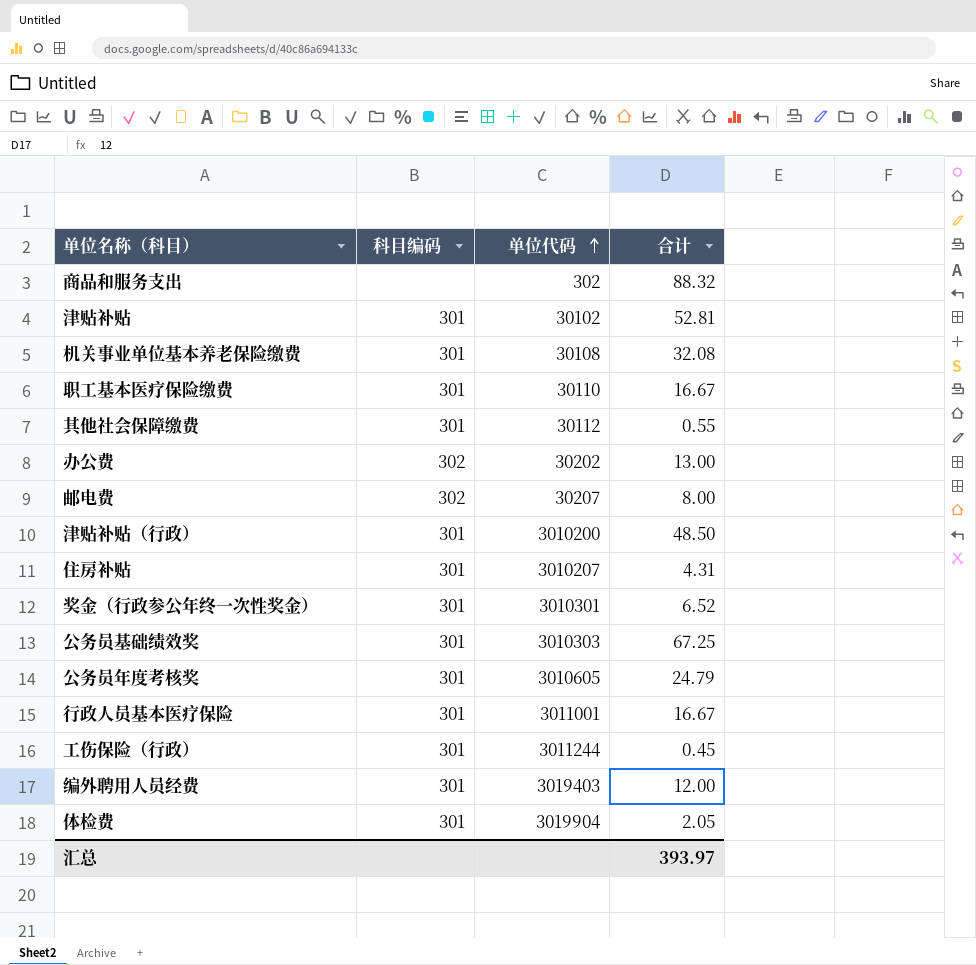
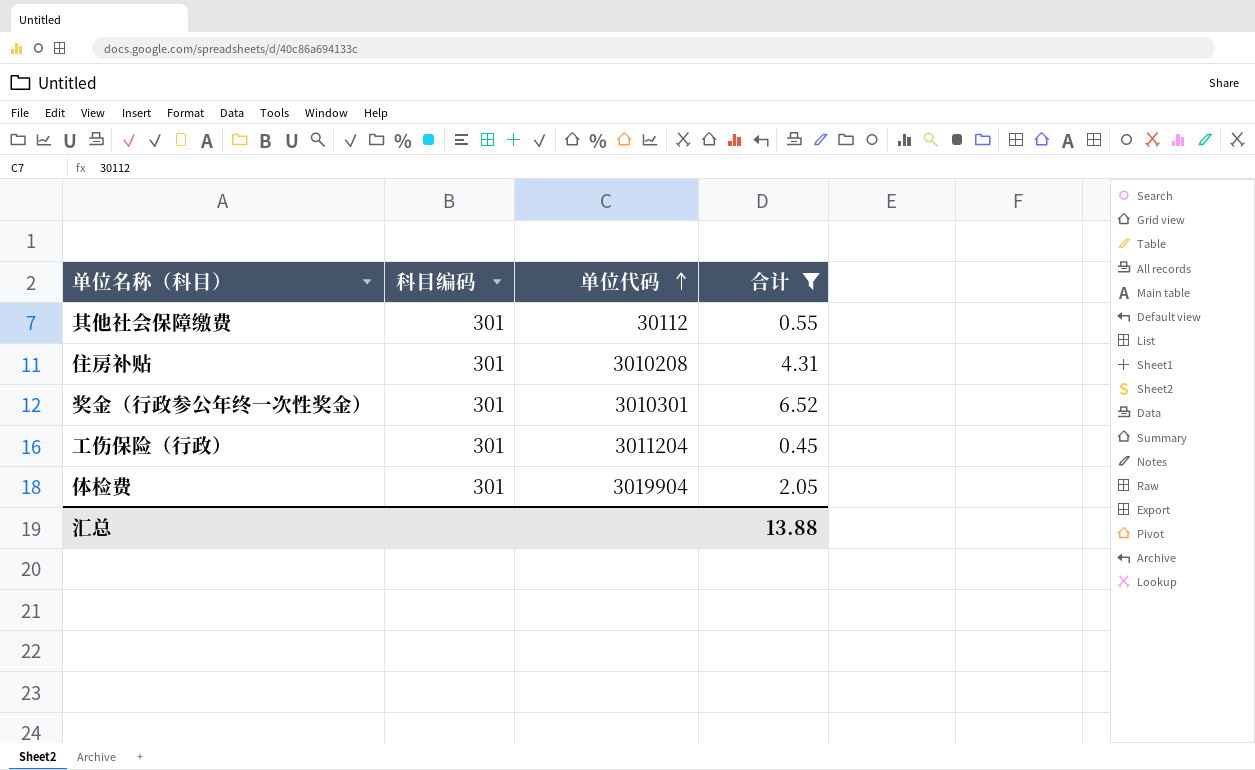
filter: none -> 合计 <= 6.52
住房补贴 | 单位代码: 3010207 -> 3010208
工伤保险（行政） | 单位代码: 3011244 -> 3011204
汇总 | 合计: 393.97 -> 13.88

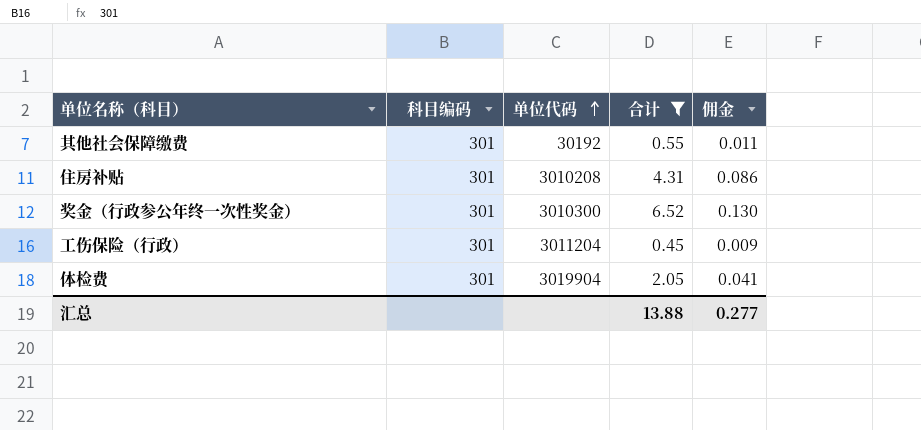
column 佣金 | formula: none -> [合计] * 0.02
其他社会保障缴费 | 单位代码: 30112 -> 30192
奖金（行政参公年终一次性奖金） | 单位代码: 3010301 -> 3010300

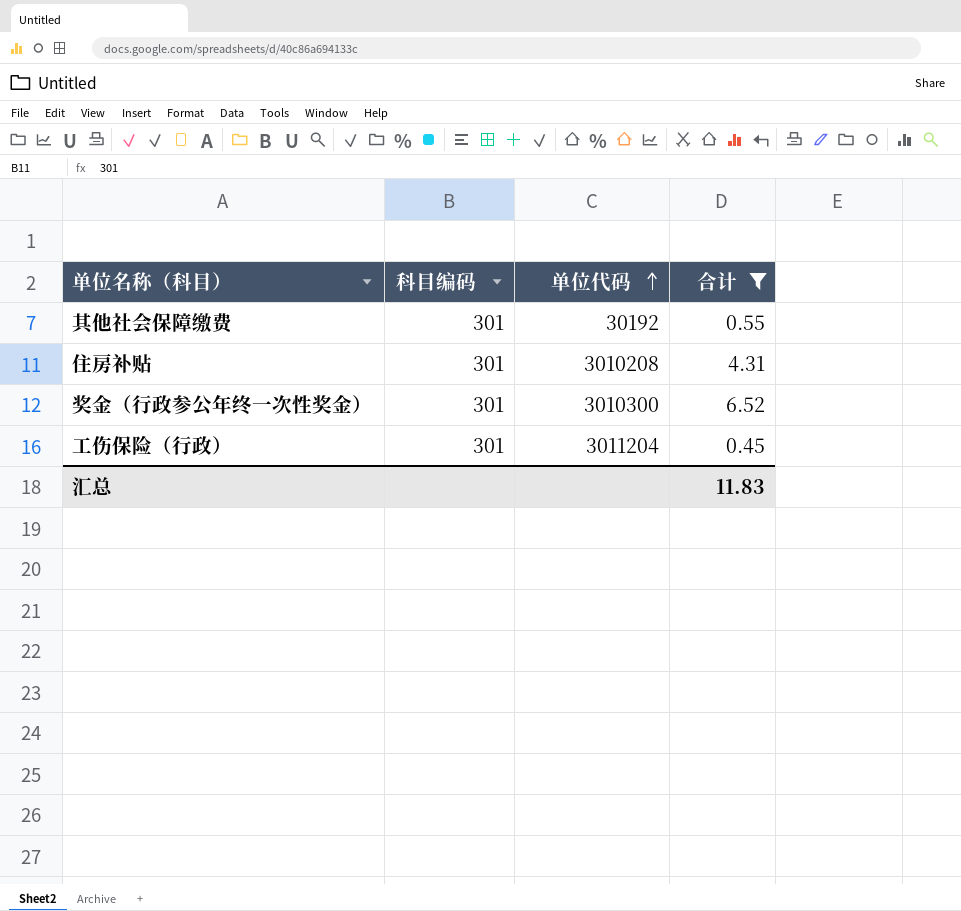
column 佣金 | formula: [合计] * 0.02 -> none
row 体检费: 301 | 3019904 | 2.05 | 0.041 -> none
汇总 | 合计: 13.88 -> 11.83

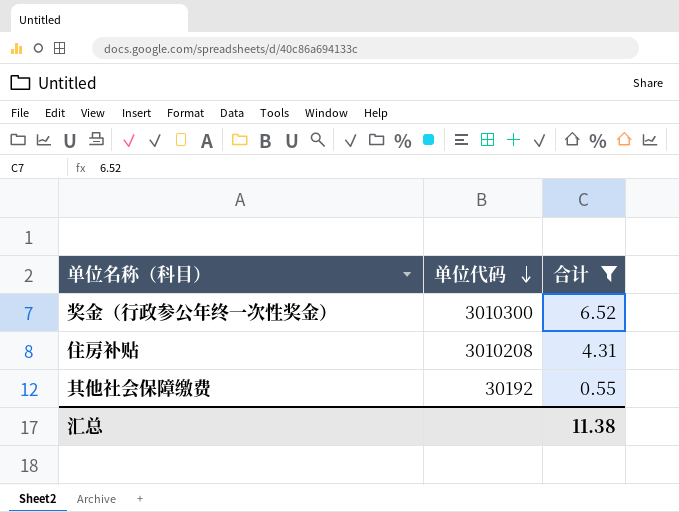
row order: 单位代码 ascending -> 单位代码 descending
column 科目编码 | position: 2 -> none
row 工伤保险（行政）: 301 | 3011204 | 0.45 -> none
汇总 | 合计: 11.83 -> 11.38

